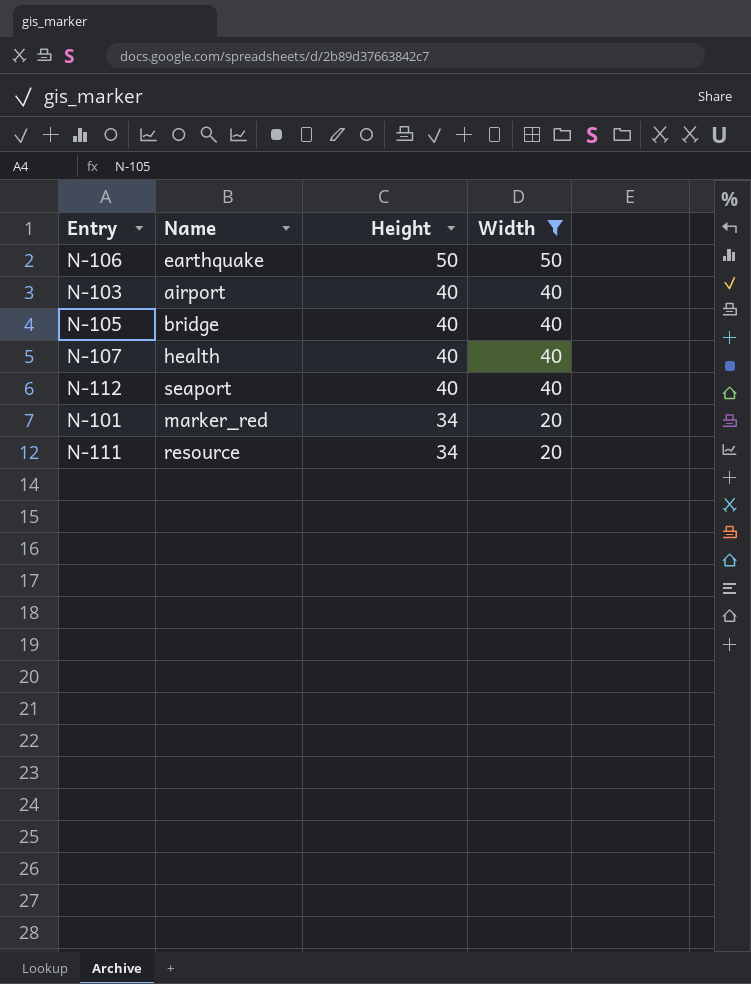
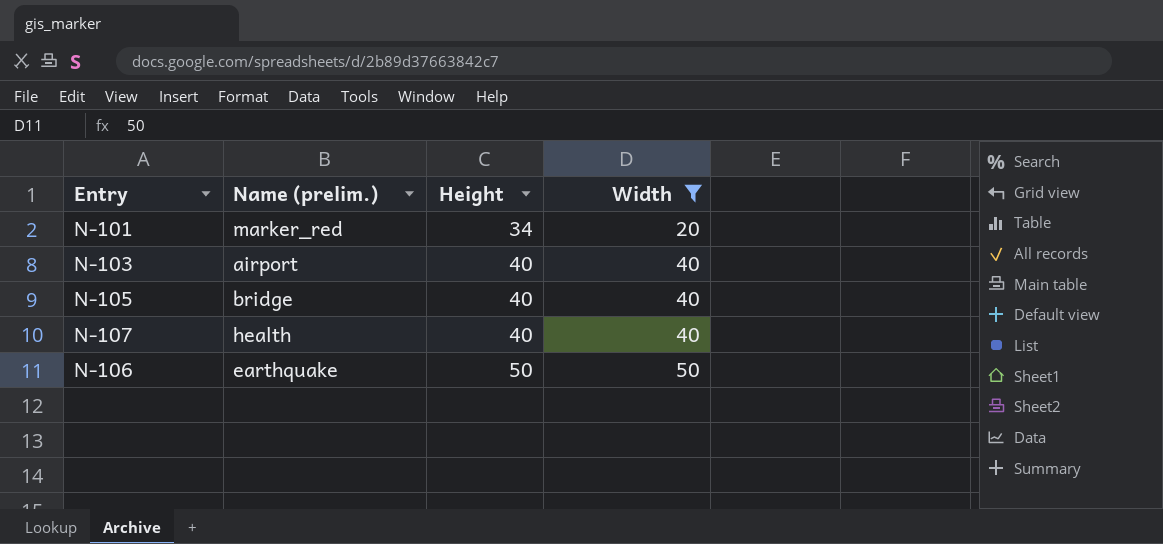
row order: Height descending -> Height ascending
column name: Name -> Name (prelim.)
row N-112: seaport | 40 | 40 -> none
row N-111: resource | 34 | 20 -> none

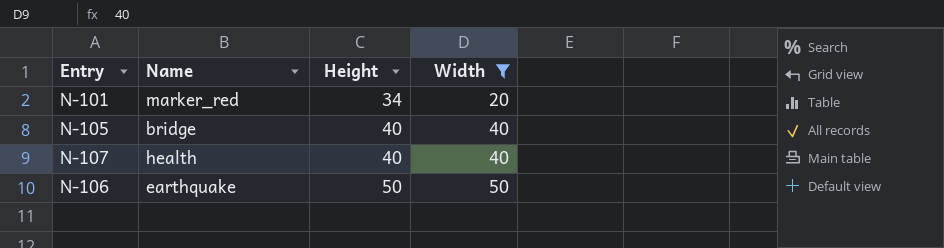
column name: Name (prelim.) -> Name
row N-103: airport | 40 | 40 -> none

